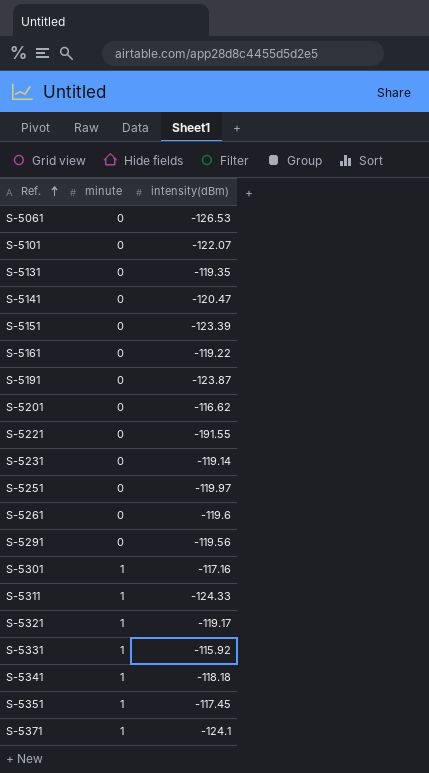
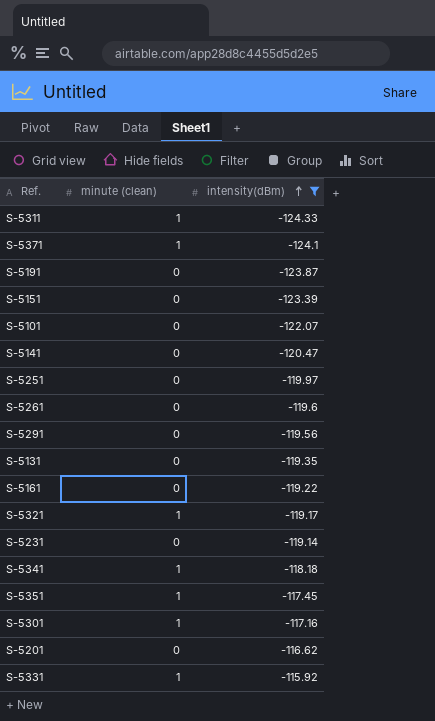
filter: none -> intensity(dBm) >= -124.33
row order: Ref. ascending -> intensity(dBm) ascending
column name: minute -> minute (clean)

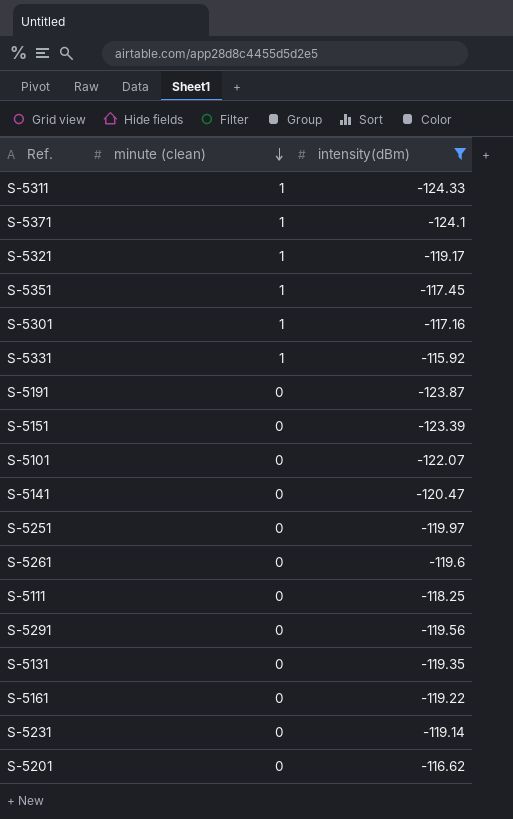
row order: intensity(dBm) ascending -> minute (clean) descending
row S-5341: 1 | -118.18 -> none
row S-5111: none -> 0 | -118.25

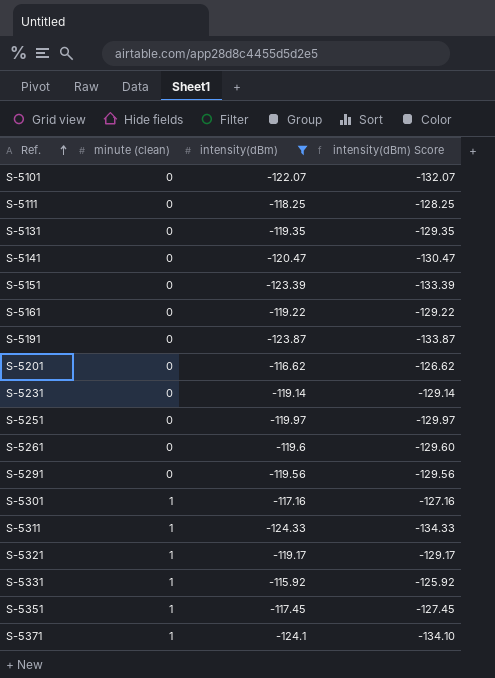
row order: minute (clean) descending -> Ref. ascending
column intensity(dBm) Score | formula: none -> [intensity(dBm)] - 10

